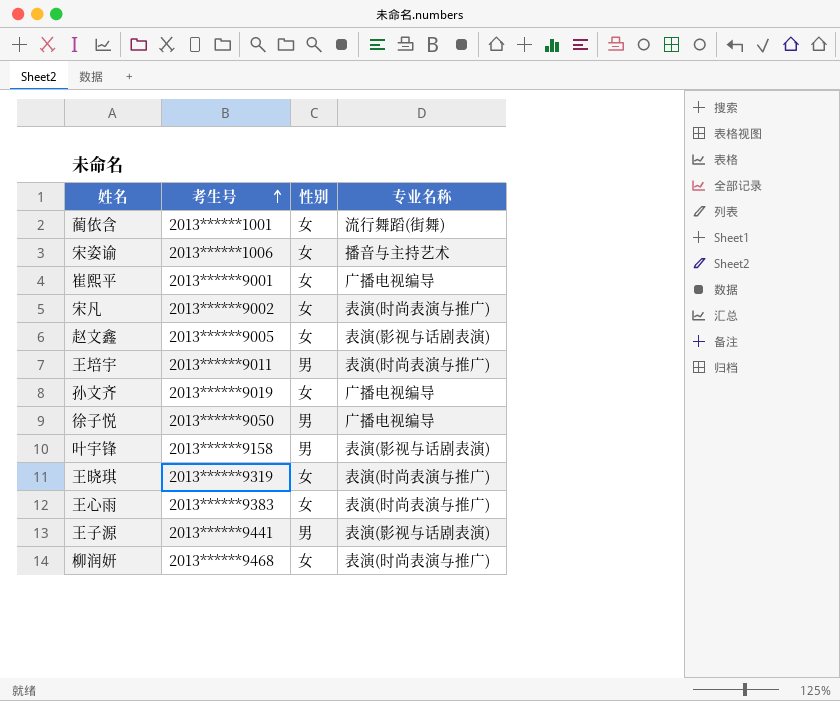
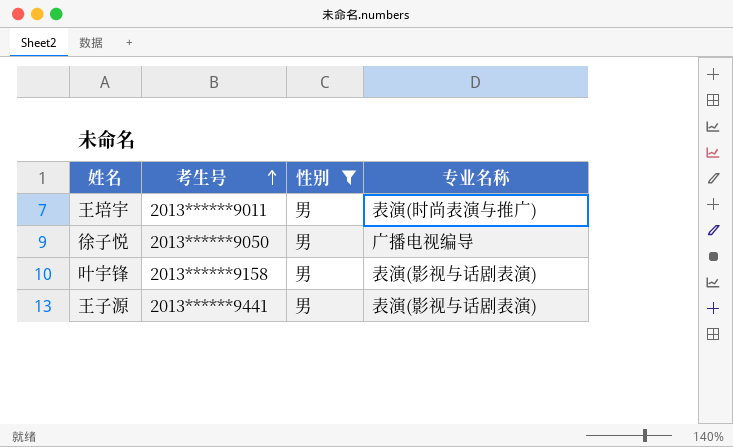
filter: none -> 性别 = 男

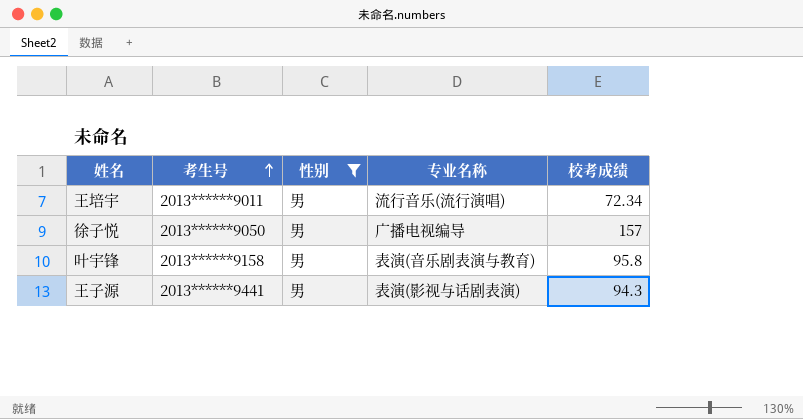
column 校考成绩 | position: none -> 5
王培宇 | 专业名称: 表演(时尚表演与推广) -> 流行音乐(流行演唱)
叶宇锋 | 专业名称: 表演(影视与话剧表演) -> 表演(音乐剧表演与教育)

